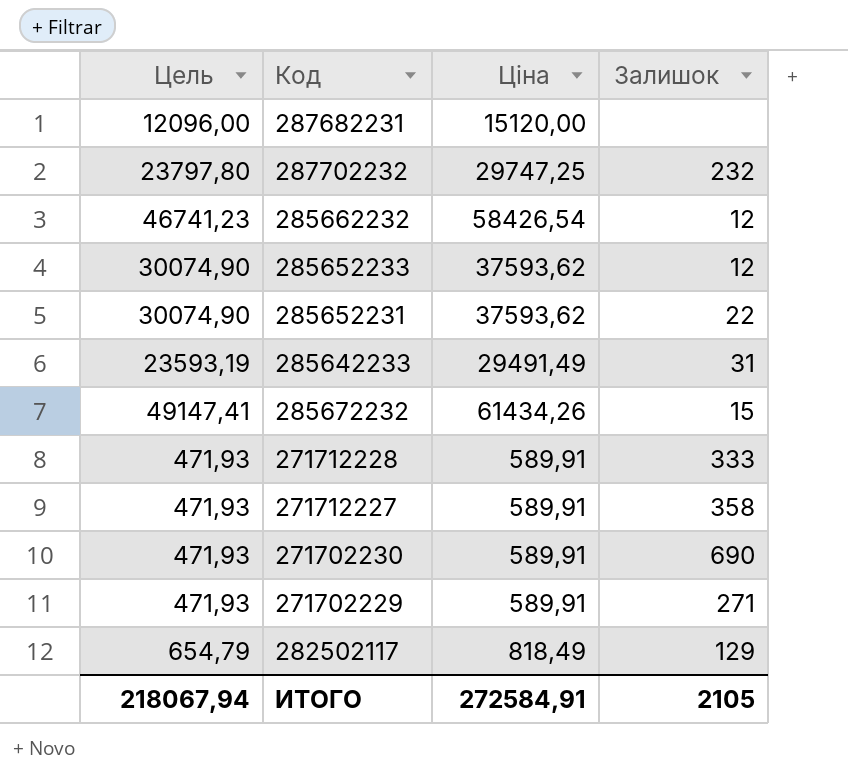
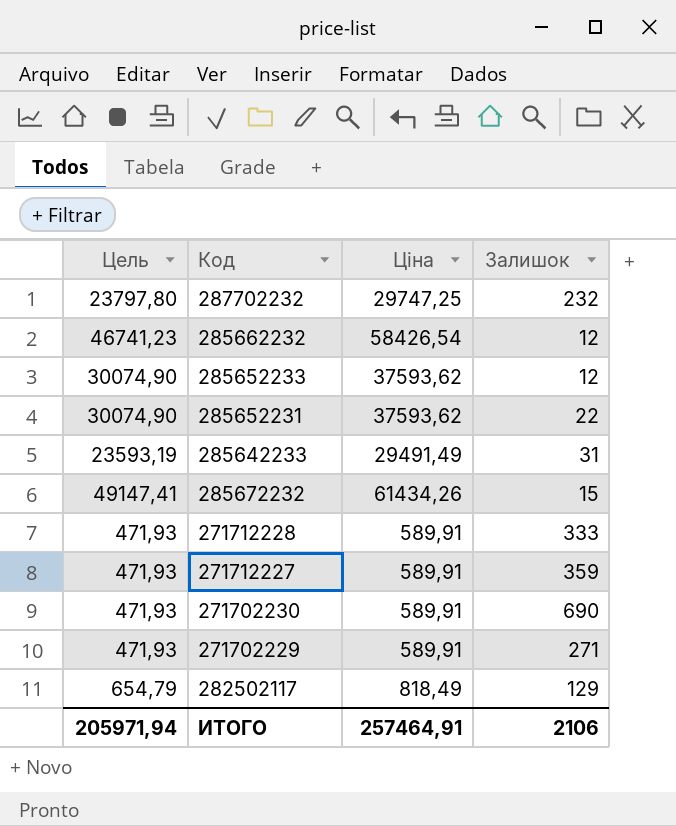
row 287682231: 12096,00 | 15120,00 | none -> none
271712227 | Залишок: 358 -> 359
ИТОГО | Цель: 218067,94 -> 205971,94
ИТОГО | Ціна: 272584,91 -> 257464,91
ИТОГО | Залишок: 2105 -> 2106

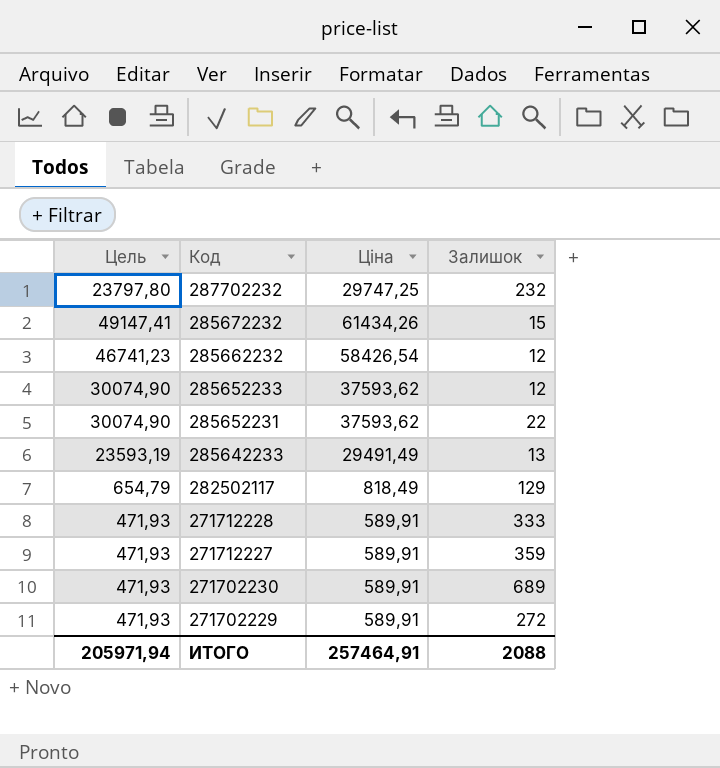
row order: none -> Код descending
285642233 | Залишок: 31 -> 13
271702230 | Залишок: 690 -> 689
271702229 | Залишок: 271 -> 272
ИТОГО | Залишок: 2106 -> 2088

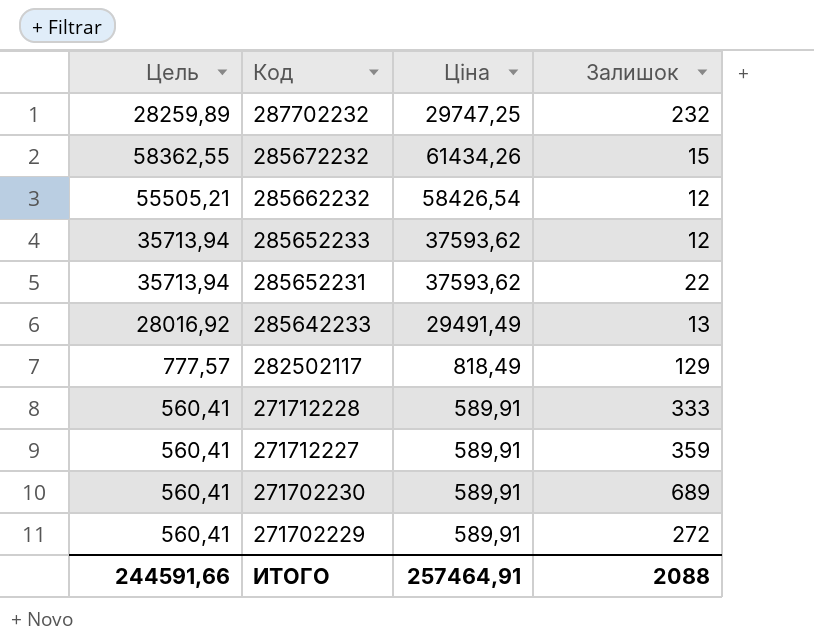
column Цель | formula: [Ціна] * 0,8 -> [Ціна] * 0,95
ИТОГО | Цель: 205971,94 -> 244591,66

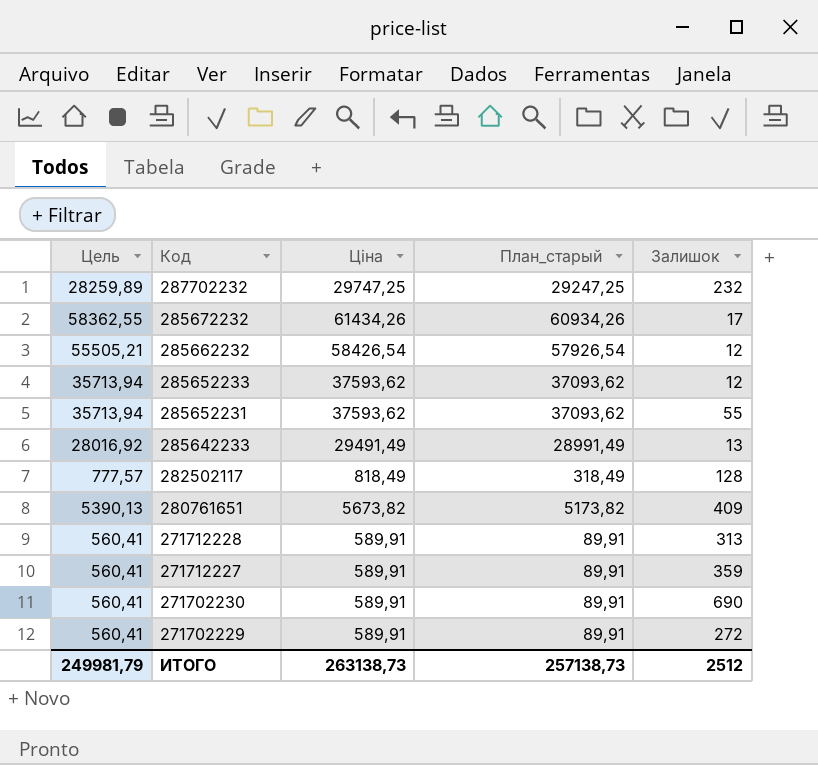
column План_старый | formula: none -> [Ціна] - 500
285672232 | Залишок: 15 -> 17
285652231 | Залишок: 22 -> 55
282502117 | Залишок: 129 -> 128
row 280761651: none -> 5390,13 | 5673,82 | 5173,82 | 409
271712228 | Залишок: 333 -> 313
271702230 | Залишок: 689 -> 690
ИТОГО | Цель: 244591,66 -> 249981,79
ИТОГО | Ціна: 257464,91 -> 263138,73
ИТОГО | Залишок: 2088 -> 2512

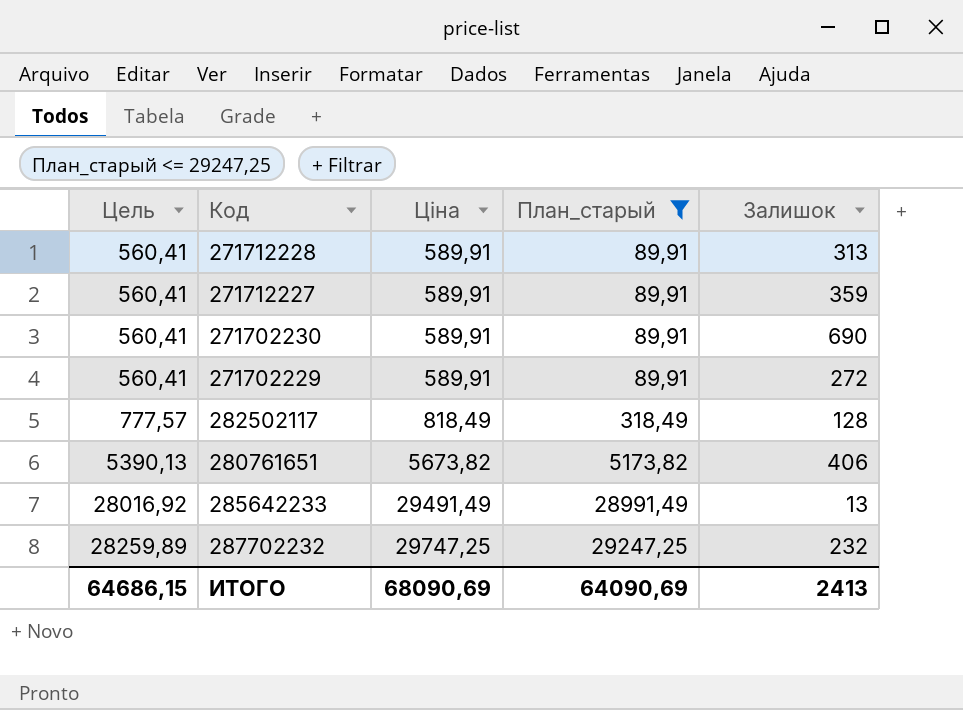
filter: none -> План_старый <= 29247,25
row order: Код descending -> Цель ascending
280761651 | Залишок: 409 -> 406
ИТОГО | Цель: 249981,79 -> 64686,15
ИТОГО | Ціна: 263138,73 -> 68090,69
ИТОГО | План_старый: 257138,73 -> 64090,69
ИТОГО | Залишок: 2512 -> 2413

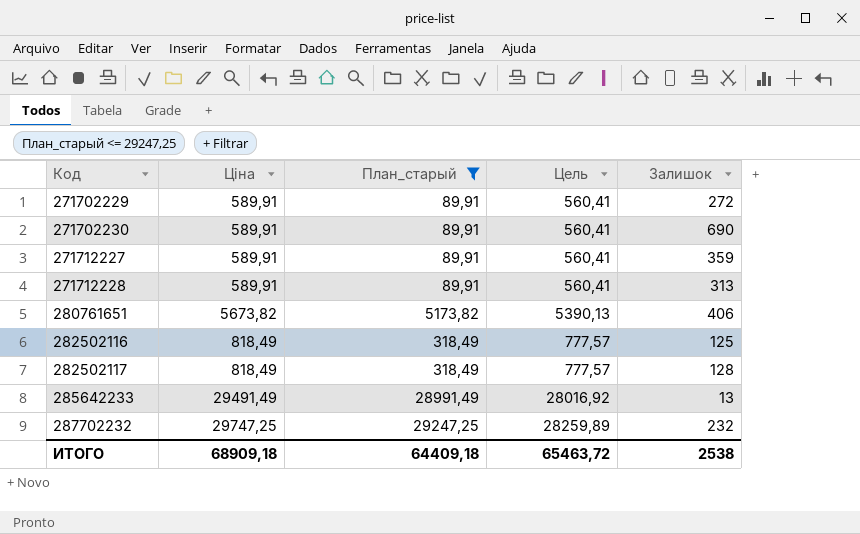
row order: Цель ascending -> Код ascending
column Цель | position: 1 -> 4
row 282502116: none -> 818,49 | 318,49 | 777,57 | 125
ИТОГО | Ціна: 68090,69 -> 68909,18
ИТОГО | План_старый: 64090,69 -> 64409,18
ИТОГО | Цель: 64686,15 -> 65463,72
ИТОГО | Залишок: 2413 -> 2538

